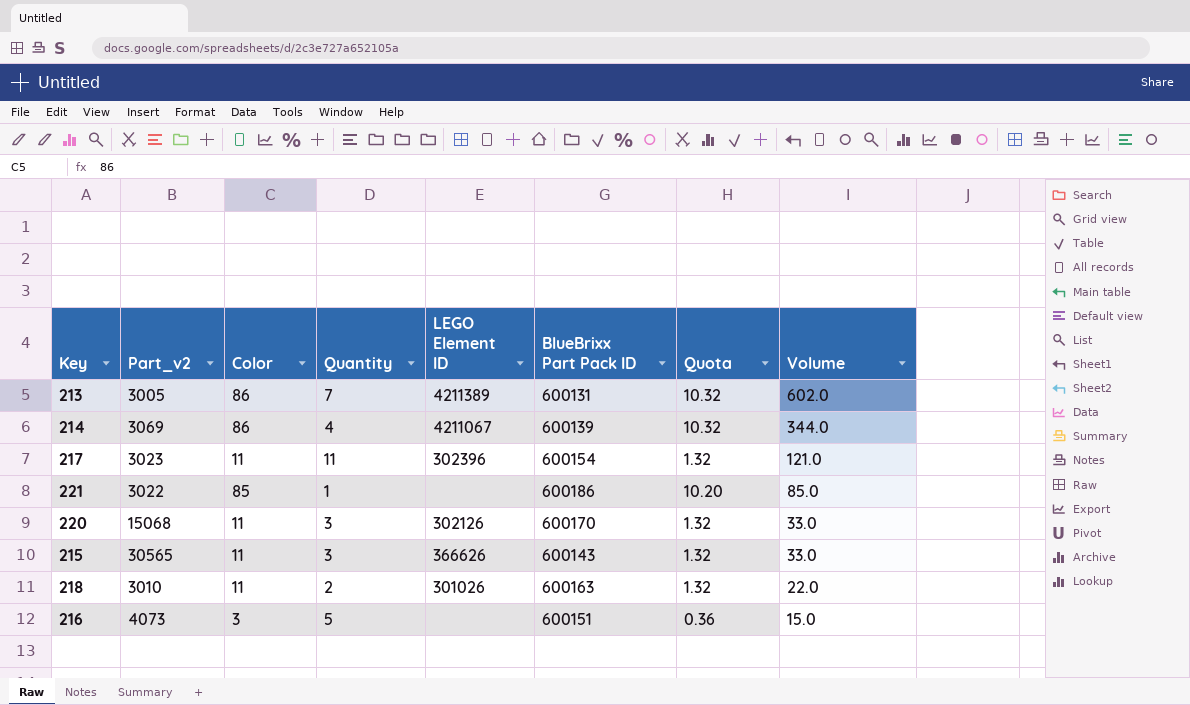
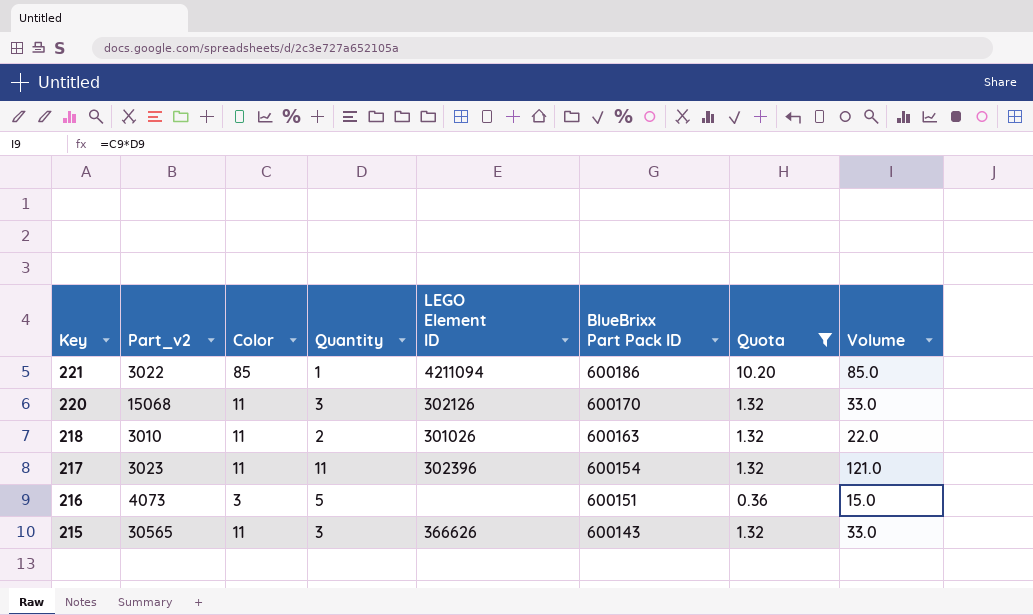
filter: none -> Quota != 10.32
row order: Volume descending -> Key descending
221 | LEGO Element ID: none -> 4211094

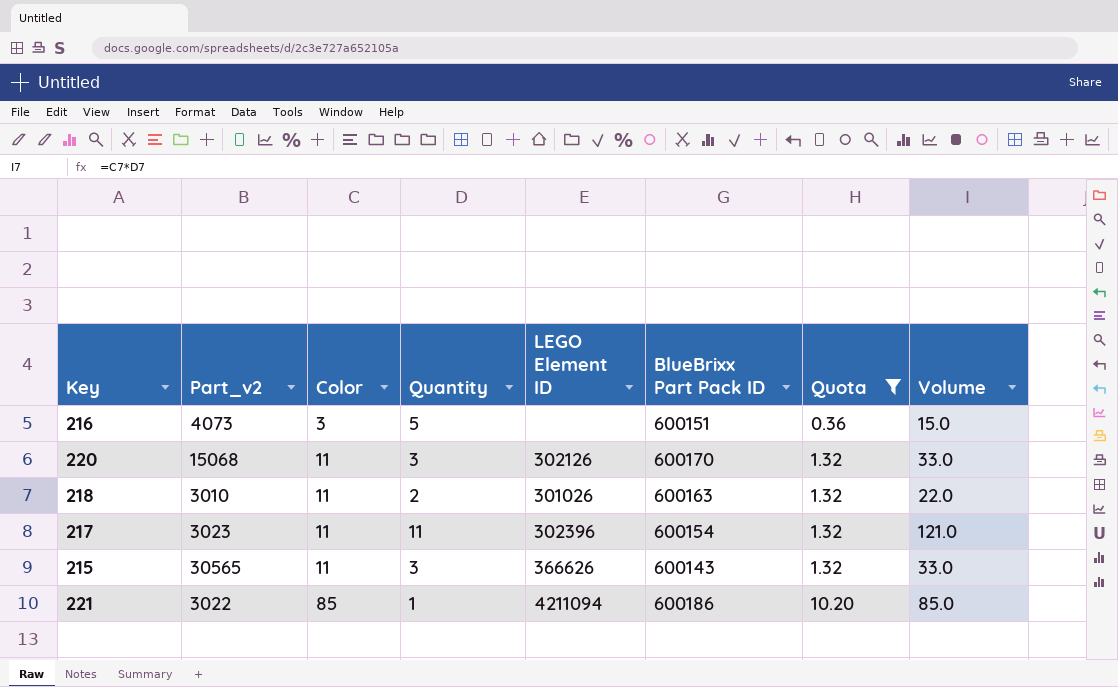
row order: Key descending -> Color ascending

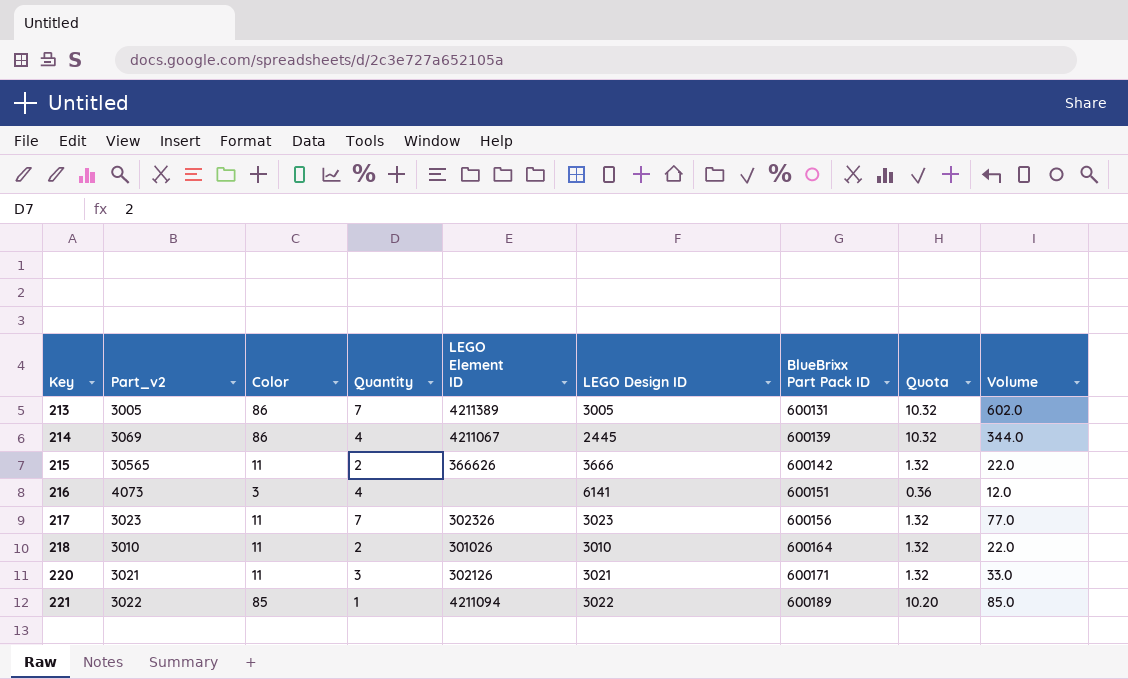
filter: Quota != 10.32 -> none
row order: Color ascending -> Key ascending
column LEGO Design ID | position: none -> 6
215 | Quantity: 3 -> 2
215 | BlueBrixx Part Pack ID: 600143 -> 600142
215 | Volume: 33.0 -> 22.0
216 | Quantity: 5 -> 4
216 | Volume: 15.0 -> 12.0
217 | Quantity: 11 -> 7
217 | LEGO Element ID: 302396 -> 302326
217 | BlueBrixx Part Pack ID: 600154 -> 600156
217 | Volume: 121.0 -> 77.0
218 | BlueBrixx Part Pack ID: 600163 -> 600164
220 | Part_v2: 15068 -> 3021
220 | BlueBrixx Part Pack ID: 600170 -> 600171
221 | BlueBrixx Part Pack ID: 600186 -> 600189

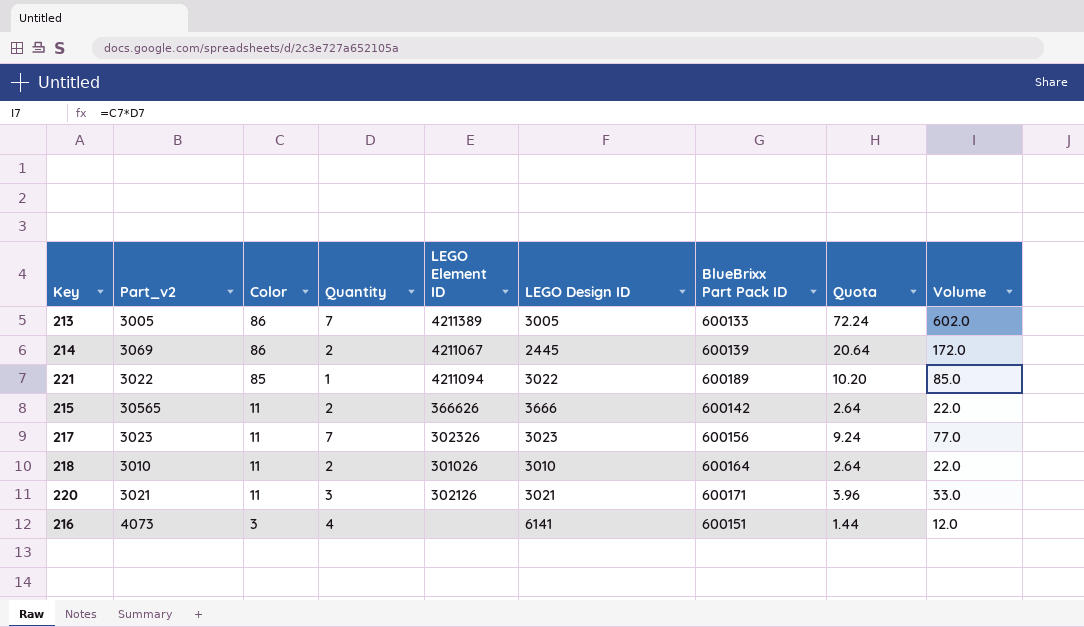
row order: Key ascending -> Color descending
column Quota | formula: [Color] * 0.12 -> [Volume] * 0.12
213 | BlueBrixx Part Pack ID: 600131 -> 600133
214 | Quantity: 4 -> 2
214 | Volume: 344.0 -> 172.0

